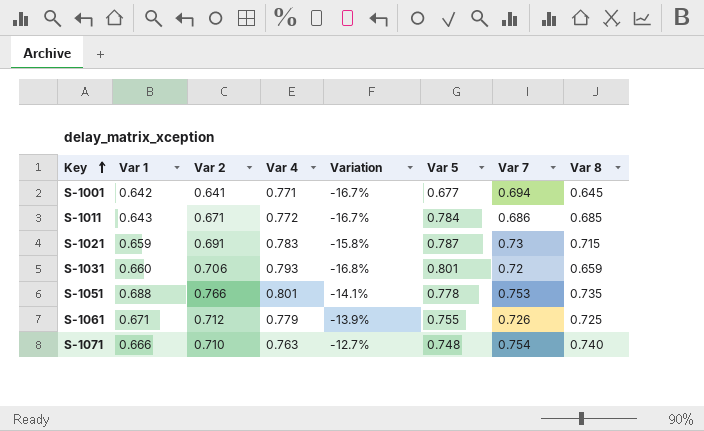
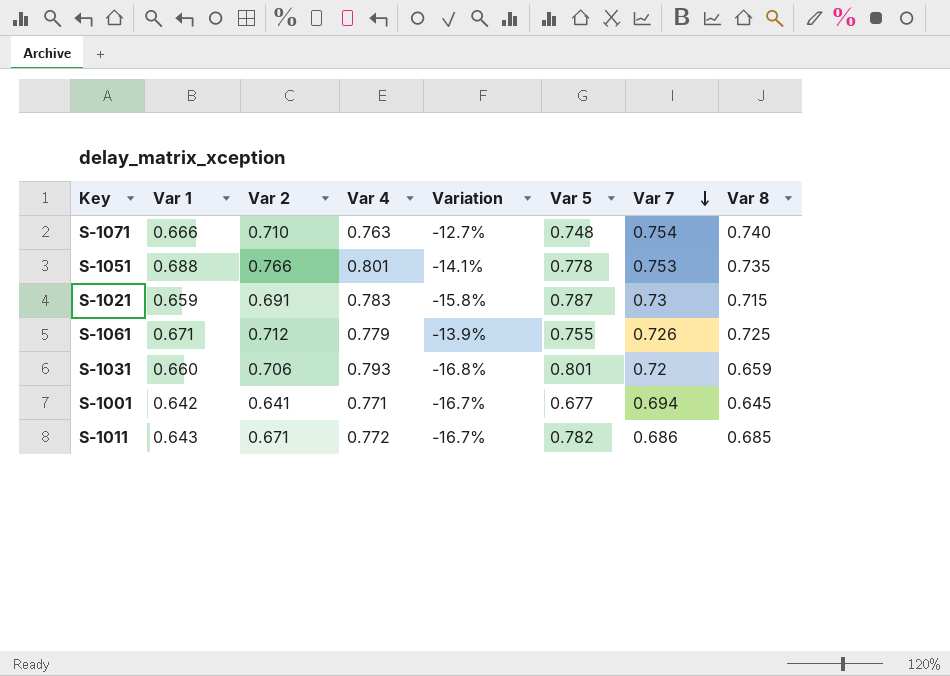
row order: Key ascending -> Var 7 descending
S-1011 | Var 5: 0.784 -> 0.782

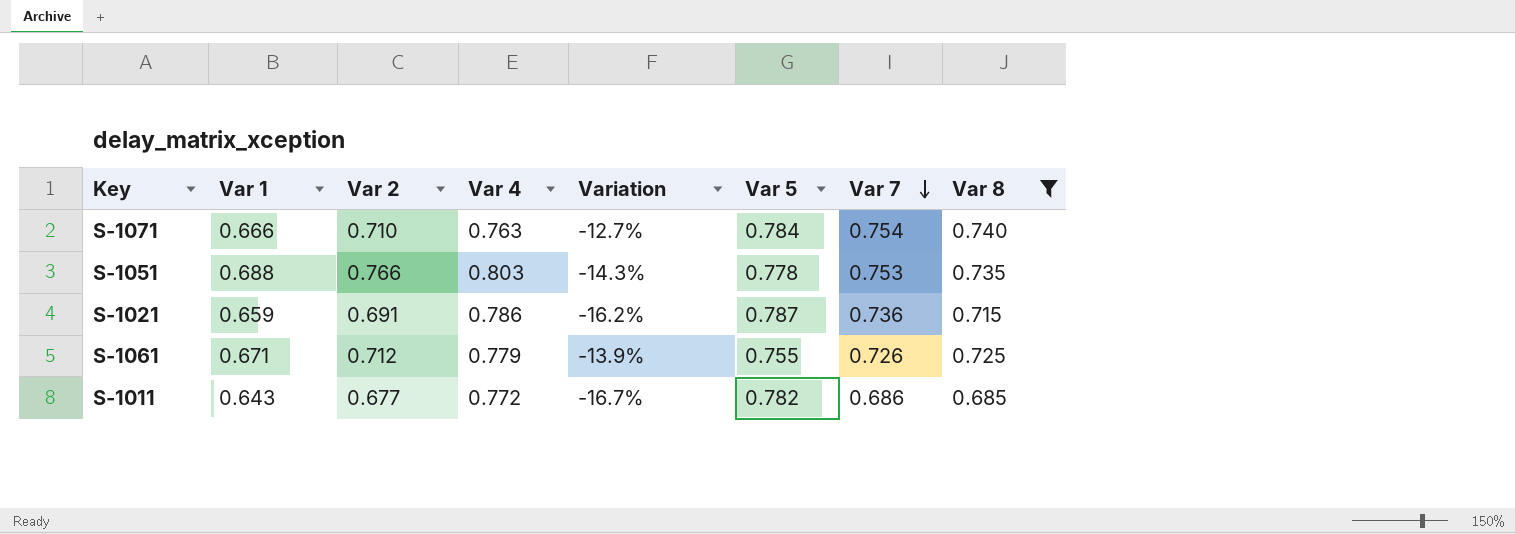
filter: none -> Var 8 >= 0.685
S-1071 | Var 5: 0.748 -> 0.784
S-1051 | Var 4: 0.801 -> 0.803
S-1051 | Variation: -14.1% -> -14.3%
S-1021 | Var 4: 0.783 -> 0.786
S-1021 | Variation: -15.8% -> -16.2%
S-1021 | Var 7: 0.73 -> 0.736
S-1011 | Var 2: 0.671 -> 0.677

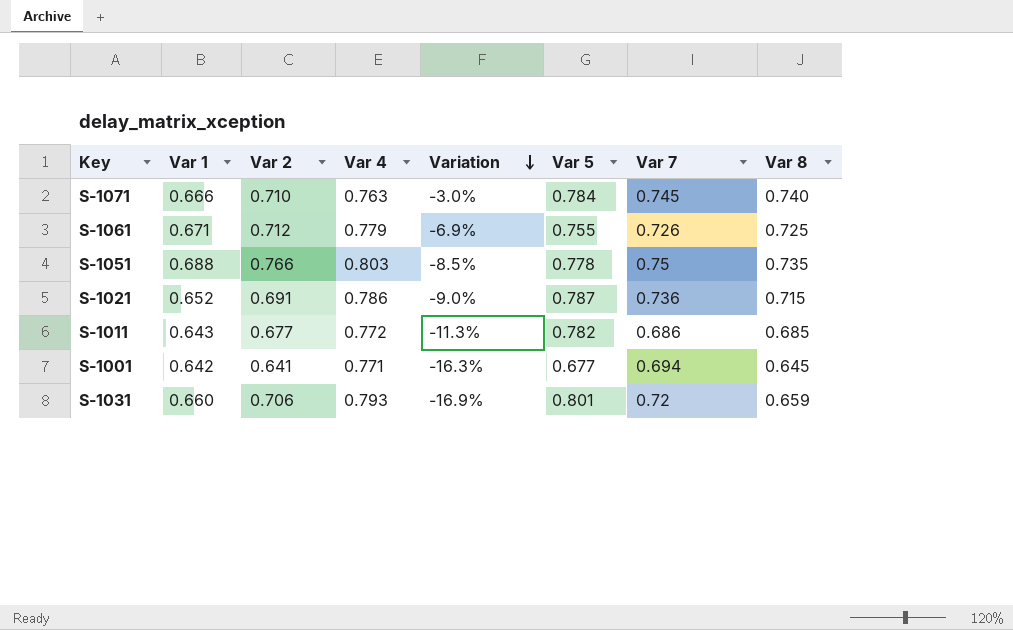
filter: Var 8 >= 0.685 -> none
row order: Var 7 descending -> Variation descending
column Variation | formula: ([Var 1] - [Var 4]) / [Var 4] -> ([Var 8] - [Var 4]) / [Var 4]
S-1071 | Var 7: 0.754 -> 0.745
S-1051 | Var 7: 0.753 -> 0.75
S-1021 | Var 1: 0.659 -> 0.652

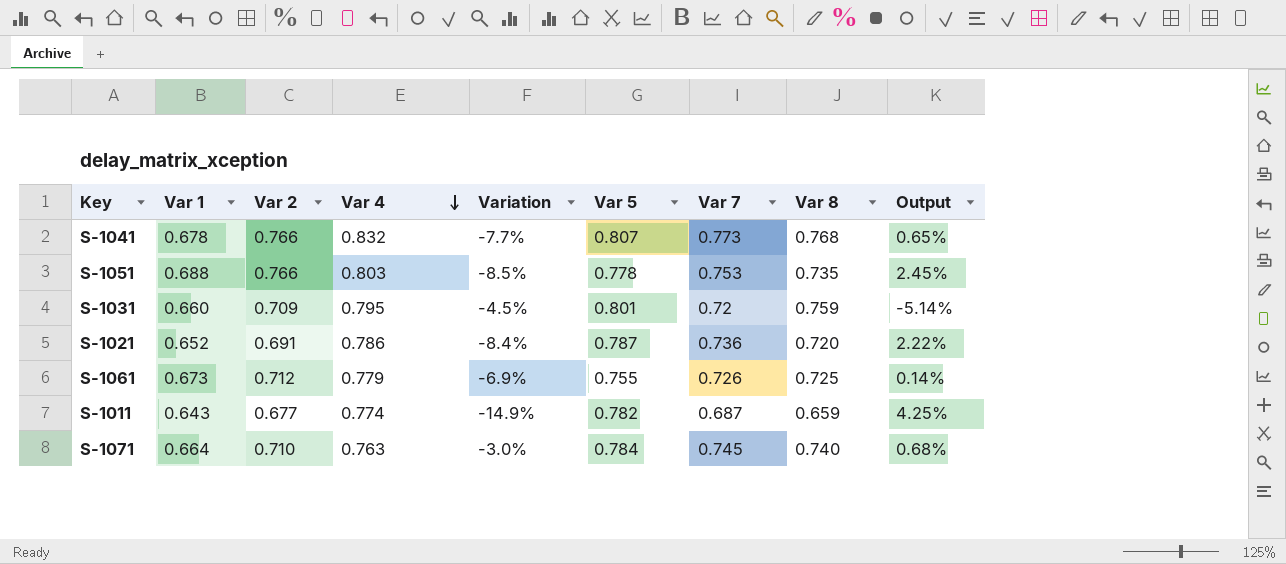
row order: Variation descending -> Var 4 descending
column Output | formula: none -> ([Var 7] - [Var 8]) / [Var 8]
row S-1001: 0.642 | 0.641 | 0.771 | -16.3% | 0.677 | 0.694 | 0.645 -> none
row S-1041: none -> 0.678 | 0.766 | 0.832 | -7.7% | 0.807 | 0.773 | 0.768 | 0.65%
S-1051 | Var 7: 0.75 -> 0.753
S-1031 | Var 2: 0.706 -> 0.709
S-1031 | Var 4: 0.793 -> 0.795
S-1031 | Variation: -16.9% -> -4.5%
S-1031 | Var 8: 0.659 -> 0.759
S-1021 | Variation: -9.0% -> -8.4%
S-1021 | Var 8: 0.715 -> 0.720
S-1061 | Var 1: 0.671 -> 0.673
S-1011 | Var 4: 0.772 -> 0.774
S-1011 | Variation: -11.3% -> -14.9%
S-1011 | Var 7: 0.686 -> 0.687
S-1011 | Var 8: 0.685 -> 0.659
S-1071 | Var 1: 0.666 -> 0.664

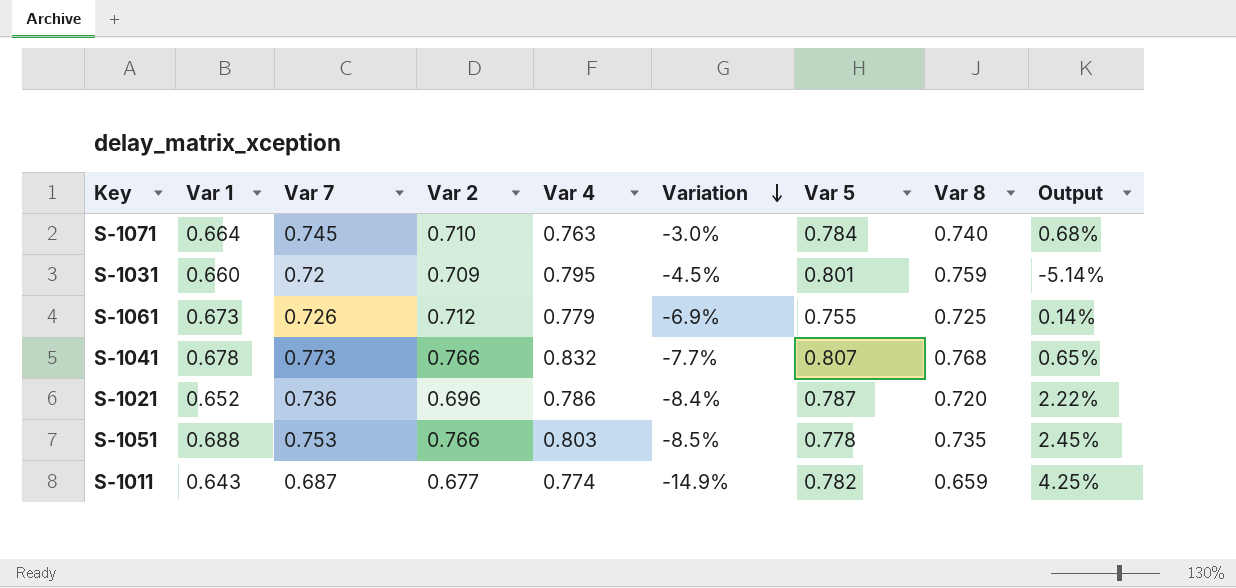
row order: Var 4 descending -> Variation descending
column Var 7 | position: 7 -> 3
S-1021 | Var 2: 0.691 -> 0.696

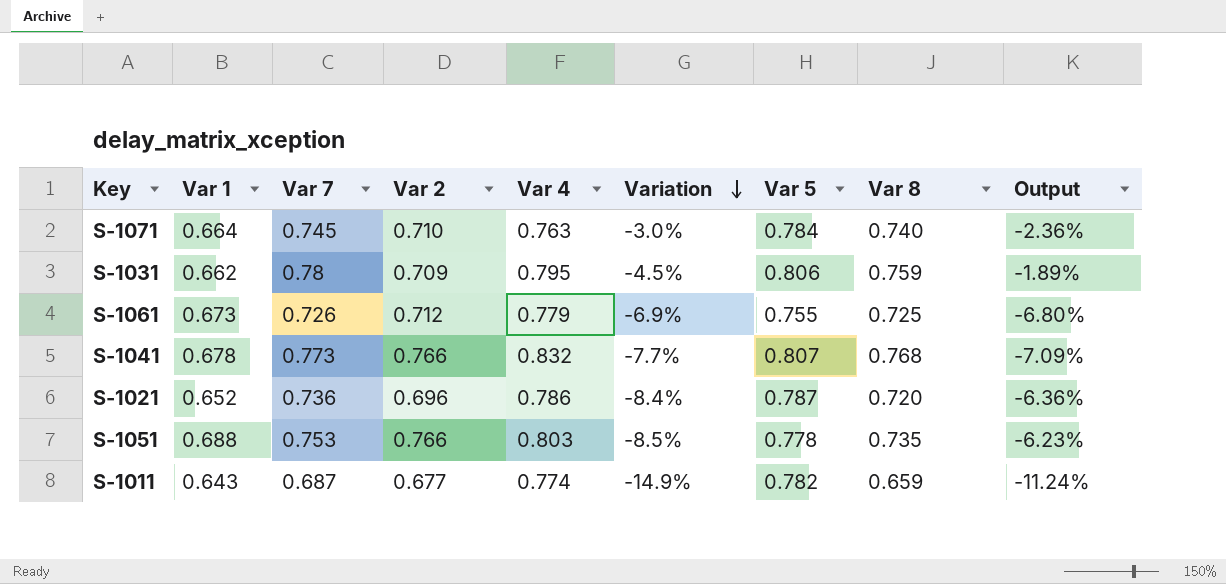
column Output | formula: ([Var 7] - [Var 8]) / [Var 8] -> ([Var 7] - [Var 4]) / [Var 4]
S-1031 | Var 1: 0.660 -> 0.662
S-1031 | Var 7: 0.72 -> 0.78
S-1031 | Var 5: 0.801 -> 0.806

